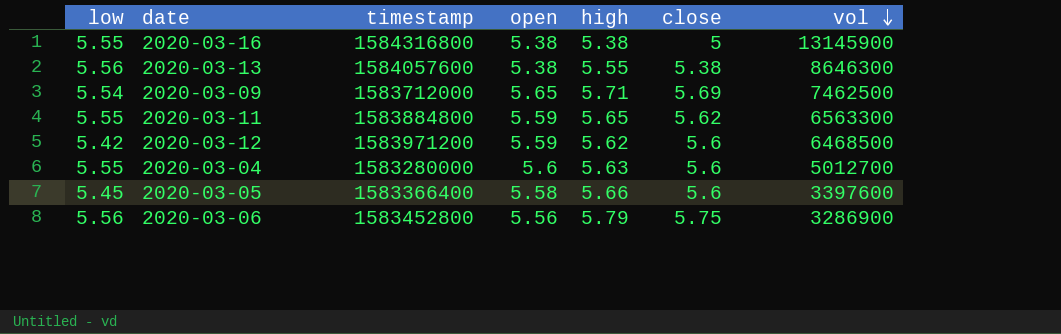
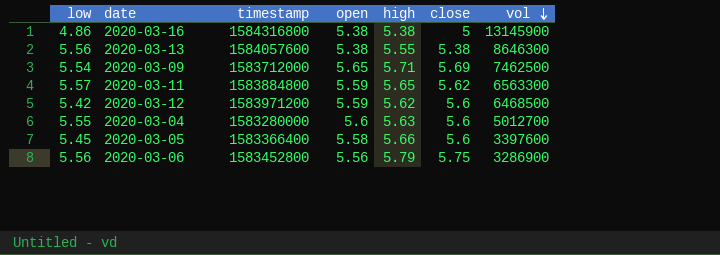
2020-03-16 | low: 5.55 -> 4.86
2020-03-11 | low: 5.55 -> 5.57

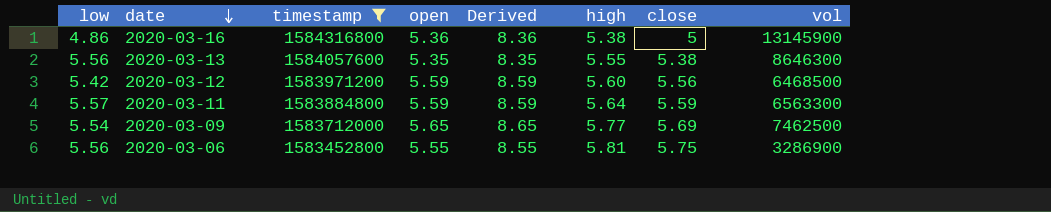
filter: none -> timestamp >= 1583452800
row order: vol descending -> date descending
column Derived | formula: none -> [open] + 3
2020-03-16 | open: 5.38 -> 5.36
2020-03-13 | open: 5.38 -> 5.35
2020-03-12 | high: 5.62 -> 5.60
2020-03-12 | close: 5.6 -> 5.56
2020-03-11 | high: 5.65 -> 5.64
2020-03-11 | close: 5.62 -> 5.59
2020-03-09 | high: 5.71 -> 5.77
2020-03-06 | open: 5.56 -> 5.55
2020-03-06 | high: 5.79 -> 5.81

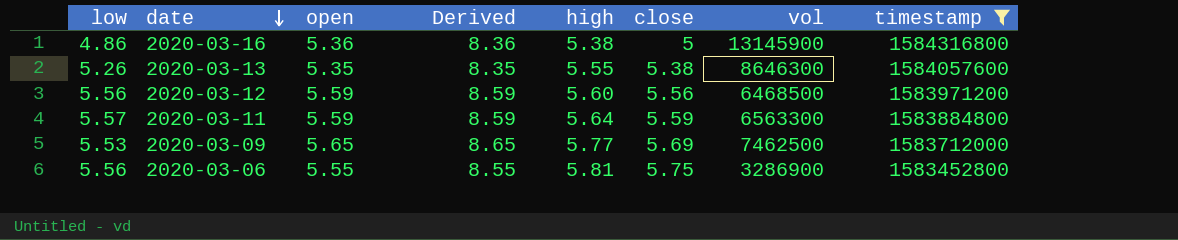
column timestamp | position: 3 -> 8
2020-03-13 | low: 5.56 -> 5.26
2020-03-12 | low: 5.42 -> 5.56
2020-03-09 | low: 5.54 -> 5.53

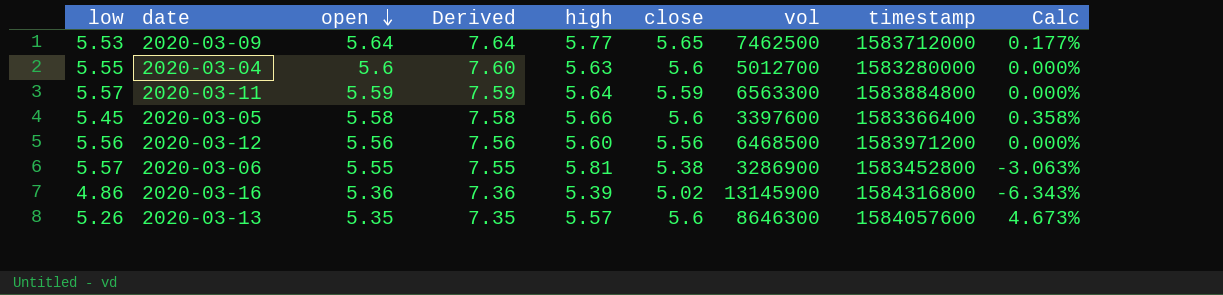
filter: timestamp >= 1583452800 -> none
row order: date descending -> open descending
column Derived | formula: [open] + 3 -> [open] + 2
column Calc | formula: none -> ([close] - [open]) / [open]
2020-03-09 | open: 5.65 -> 5.64
2020-03-09 | close: 5.69 -> 5.65
2020-03-12 | open: 5.59 -> 5.56
2020-03-06 | low: 5.56 -> 5.57
2020-03-06 | close: 5.75 -> 5.38
2020-03-16 | high: 5.38 -> 5.39
2020-03-16 | close: 5 -> 5.02
2020-03-13 | high: 5.55 -> 5.57
2020-03-13 | close: 5.38 -> 5.6

